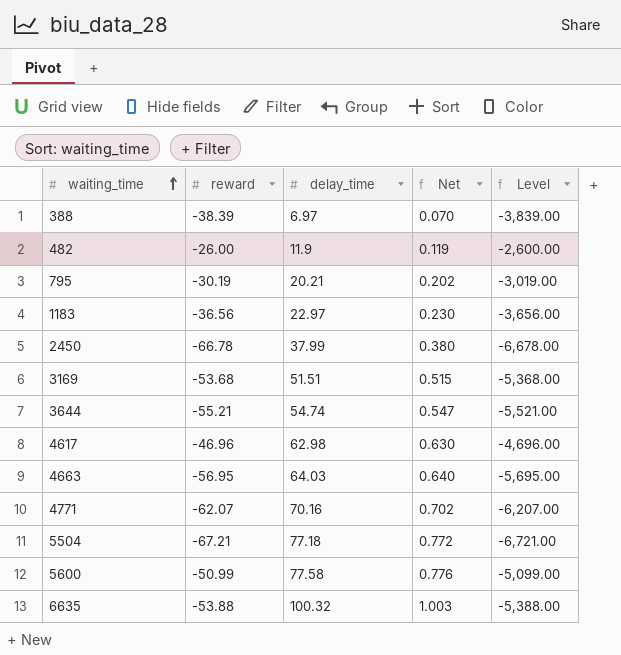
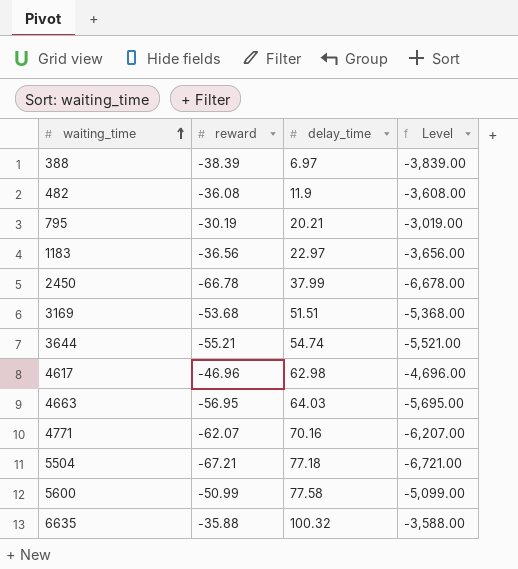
column Net | formula: [delay_time] * 0.01 -> none
482 | reward: -26.00 -> -36.08
482 | Level: -2,600.00 -> -3,608.00
6635 | reward: -53.88 -> -35.88
6635 | Level: -5,388.00 -> -3,588.00

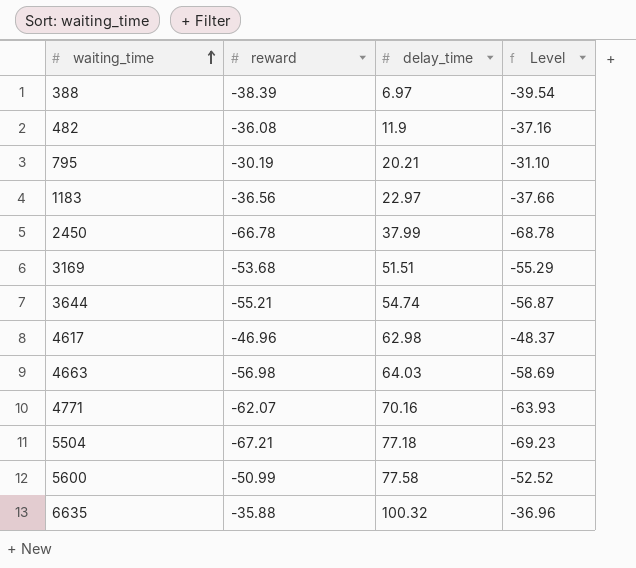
column Level | formula: [reward] * 100 -> [reward] * 1.03
4663 | reward: -56.95 -> -56.98

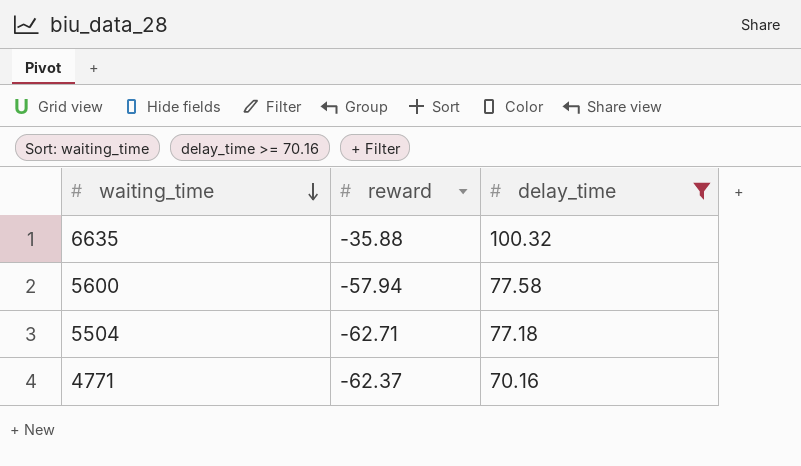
filter: none -> delay_time >= 70.16
row order: waiting_time ascending -> waiting_time descending
column Level | formula: [reward] * 1.03 -> none
5600 | reward: -50.99 -> -57.94
5504 | reward: -67.21 -> -62.71
4771 | reward: -62.07 -> -62.37

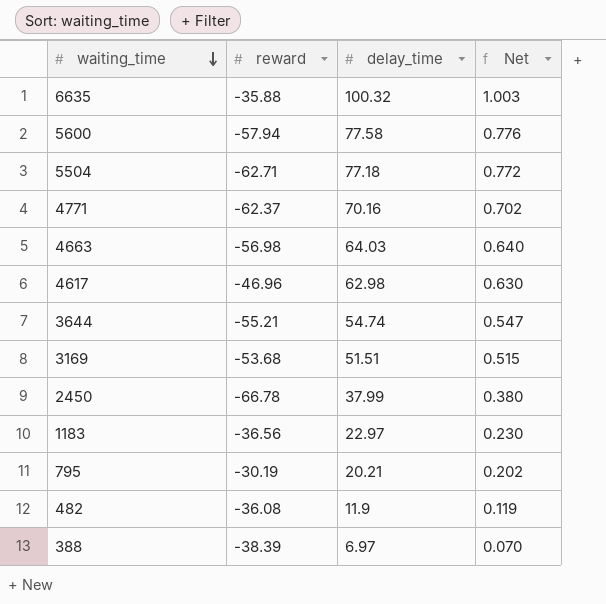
filter: delay_time >= 70.16 -> none
column Net | formula: none -> [delay_time] * 0.01

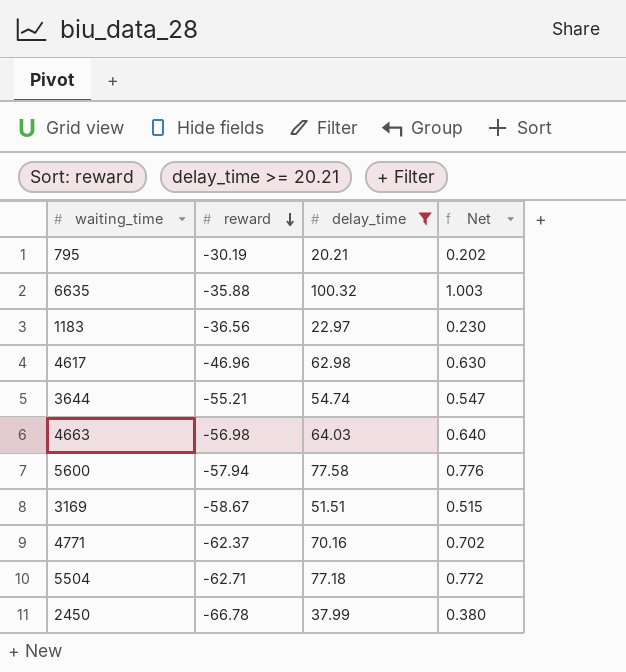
filter: none -> delay_time >= 20.21
row order: waiting_time descending -> reward descending
3169 | reward: -53.68 -> -58.67

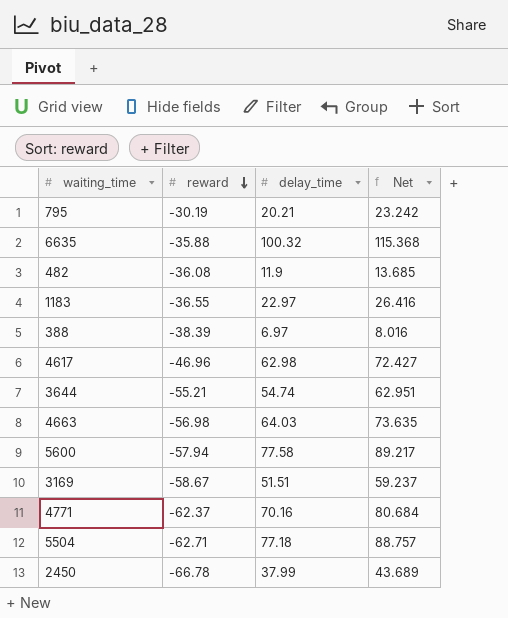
filter: delay_time >= 20.21 -> none
column Net | formula: [delay_time] * 0.01 -> [delay_time] * 1.15
1183 | reward: -36.56 -> -36.55

